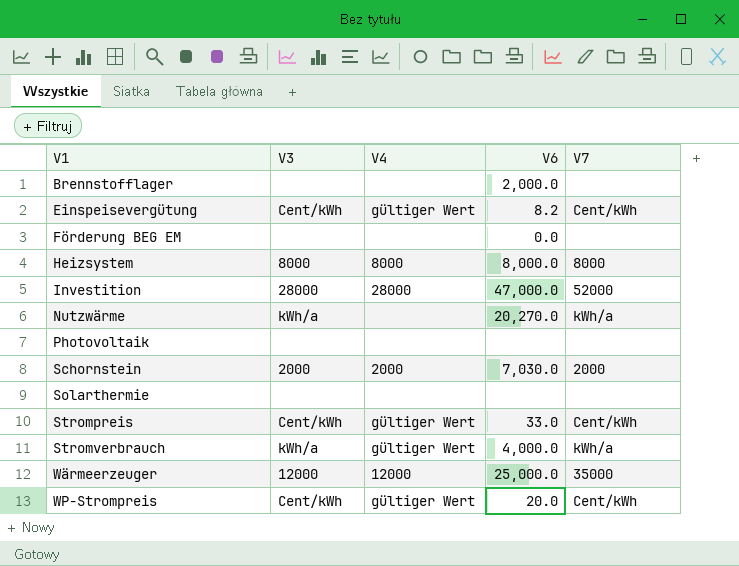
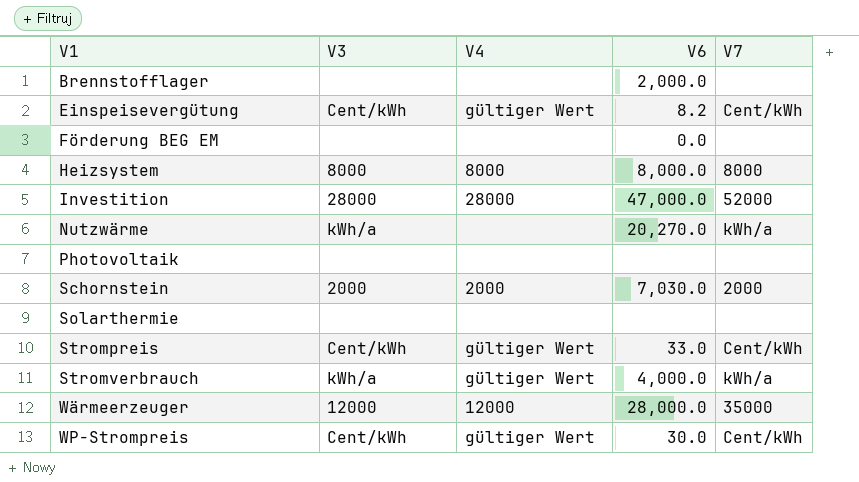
Wärmeerzeuger | V6: 25,000.0 -> 28,000.0
WP-Strompreis | V6: 20.0 -> 30.0

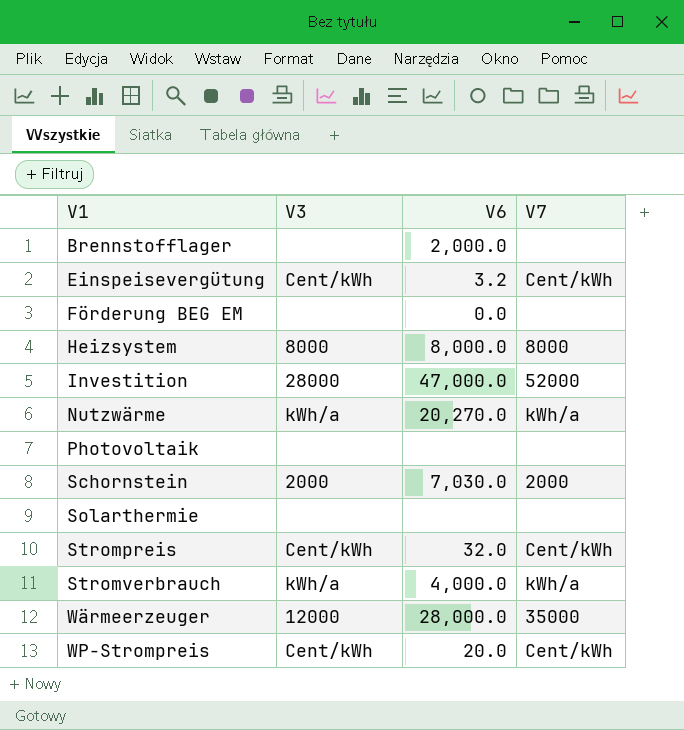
column V4 | position: 3 -> none
Einspeisevergütung | V6: 8.2 -> 3.2
Strompreis | V6: 33.0 -> 32.0
WP-Strompreis | V6: 30.0 -> 20.0

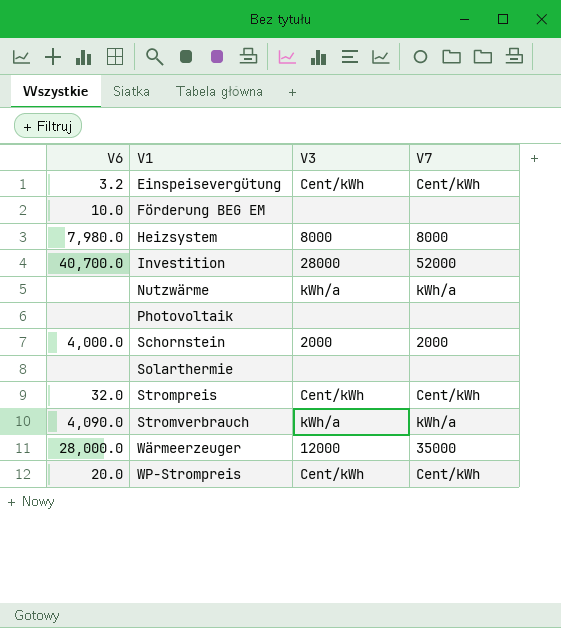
column V6 | position: 3 -> 1
row Brennstofflager: none | 2,000.0 | none -> none
Förderung BEG EM | V6: 0.0 -> 10.0
Heizsystem | V6: 8,000.0 -> 7,980.0
Investition | V6: 47,000.0 -> 40,700.0
Nutzwärme | V6: 20,270.0 -> none
Schornstein | V6: 7,030.0 -> 4,000.0
Stromverbrauch | V6: 4,000.0 -> 4,090.0

